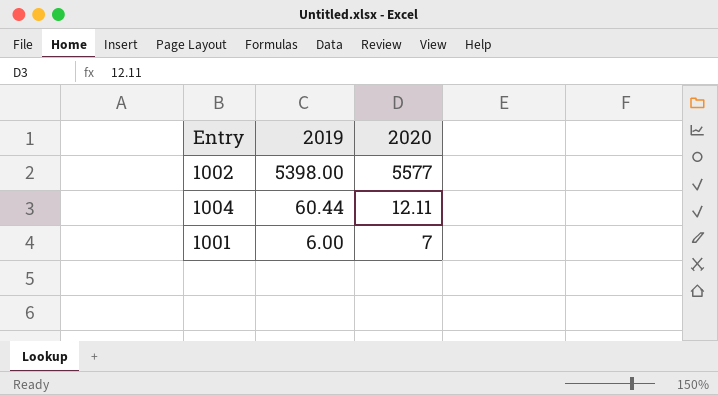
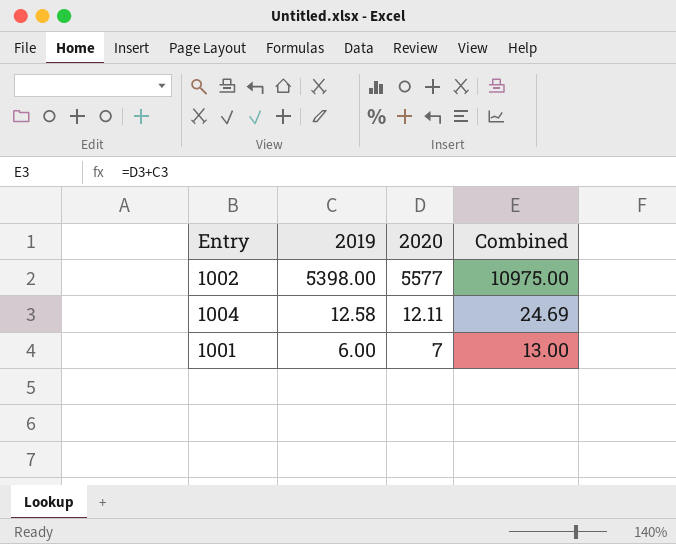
column Combined | formula: none -> [2019] + [2020]
1004 | 2019: 60.44 -> 12.58

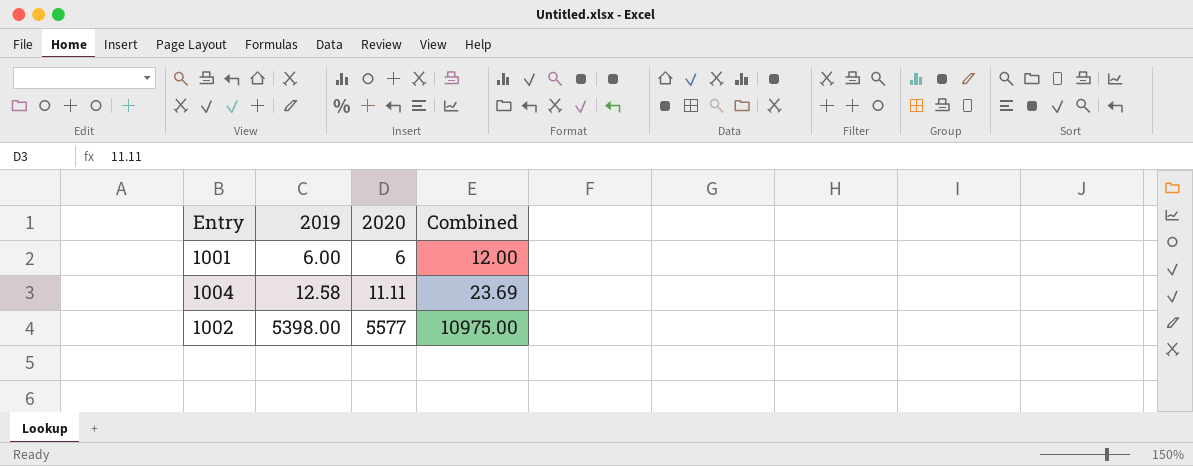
row order: 2019 descending -> 2019 ascending
1001 | 2020: 7 -> 6
1001 | Combined: 13.00 -> 12.00
1004 | 2020: 12.11 -> 11.11
1004 | Combined: 24.69 -> 23.69

